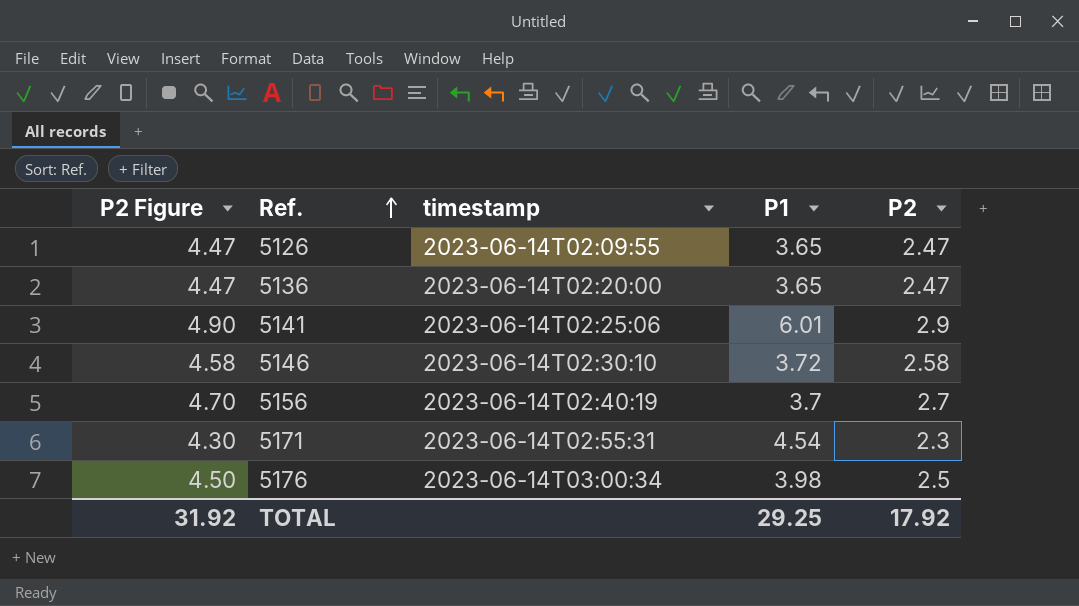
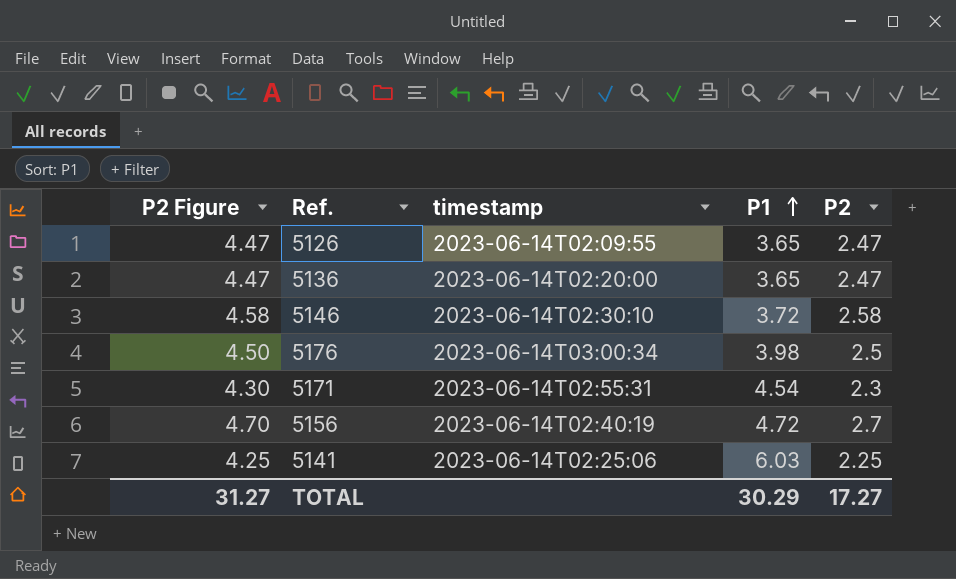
row order: Ref. ascending -> P1 ascending
5156 | P1: 3.7 -> 4.72
5141 | P2 Figure: 4.90 -> 4.25
5141 | P1: 6.01 -> 6.03
5141 | P2: 2.9 -> 2.25
TOTAL | P2 Figure: 31.92 -> 31.27
TOTAL | P1: 29.25 -> 30.29
TOTAL | P2: 17.92 -> 17.27

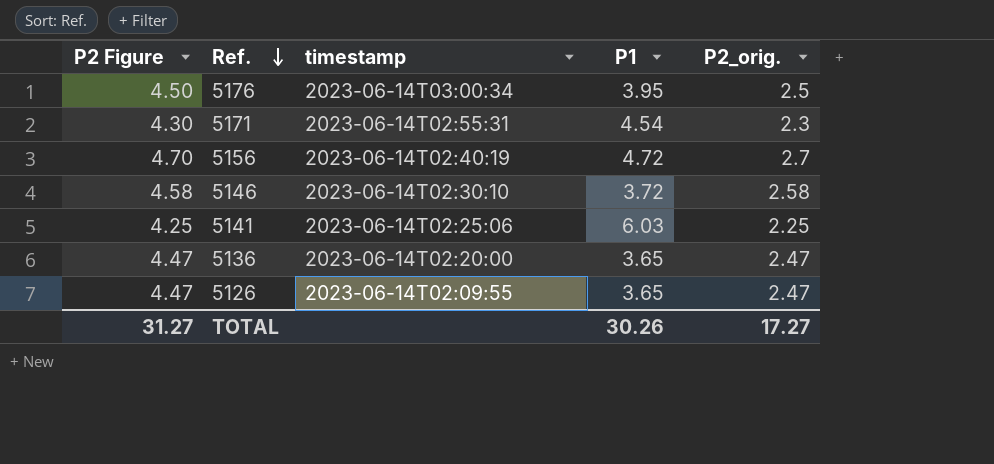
row order: P1 ascending -> Ref. descending
column name: P2 -> P2_orig.
5176 | P1: 3.98 -> 3.95
TOTAL | P1: 30.29 -> 30.26

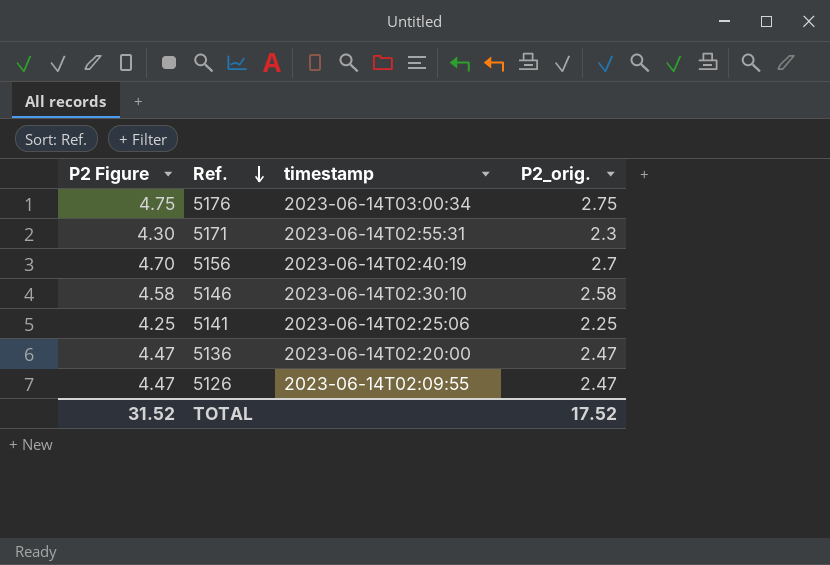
column P1 | position: 4 -> none
5176 | P2 Figure: 4.50 -> 4.75
5176 | P2_orig.: 2.5 -> 2.75
TOTAL | P2 Figure: 31.27 -> 31.52
TOTAL | P2_orig.: 17.27 -> 17.52

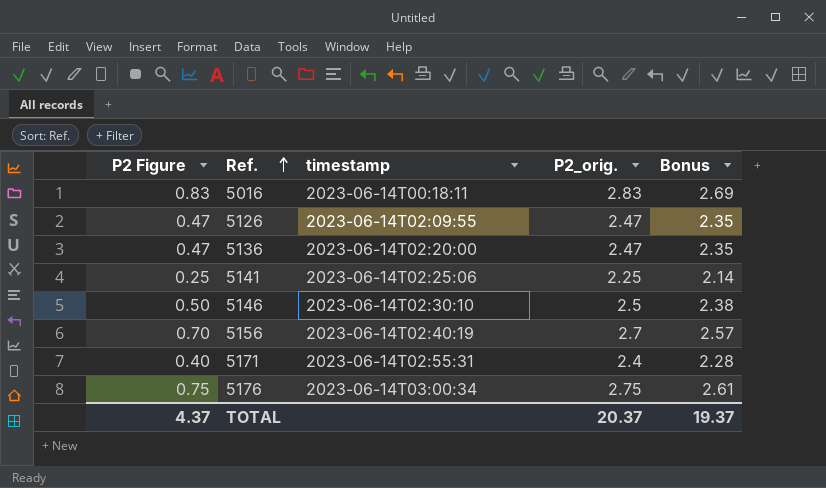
row order: Ref. descending -> Ref. ascending
column P2 Figure | formula: [P2_orig.] + 2 -> [P2_orig.] - 2
column Bonus | formula: none -> [P2_orig.] * 0.95
row 5016: none -> 0.83 | 2023-06-14T00:18:11 | 2.83 | 2.69
5146 | P2_orig.: 2.58 -> 2.5
5171 | P2_orig.: 2.3 -> 2.4
TOTAL | P2 Figure: 31.52 -> 4.37
TOTAL | P2_orig.: 17.52 -> 20.37

